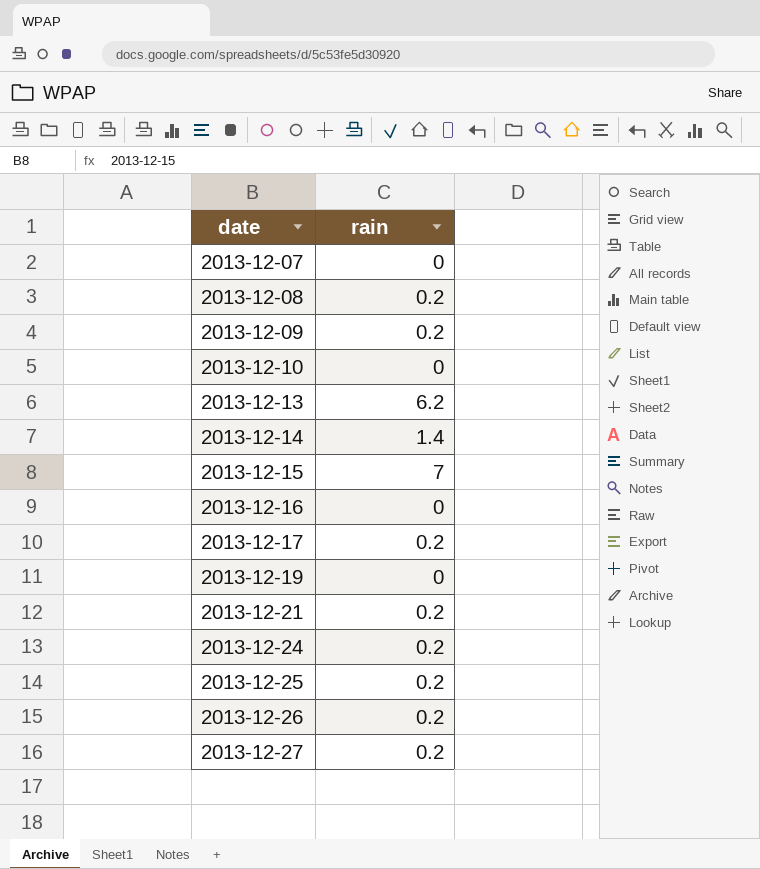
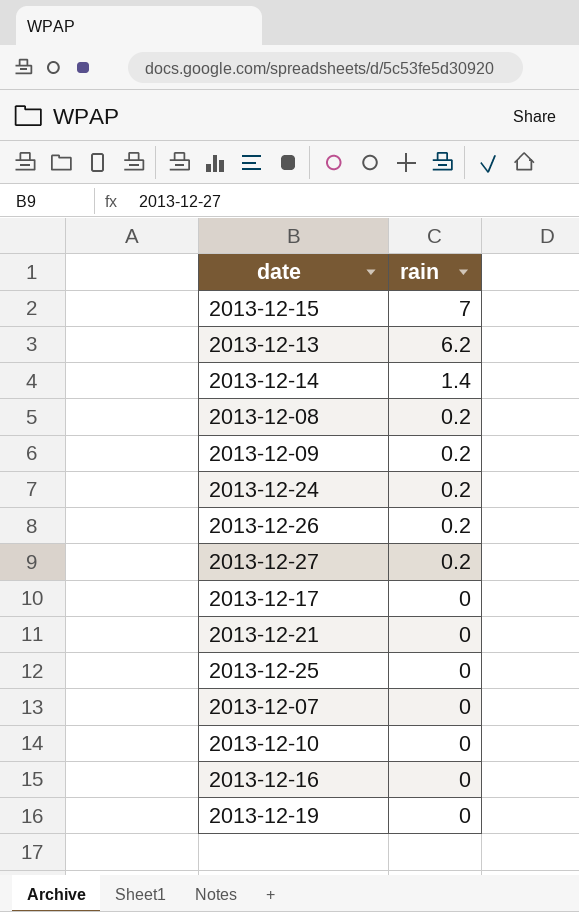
row order: date ascending -> rain descending
2013-12-17 | rain: 0.2 -> 0
2013-12-21 | rain: 0.2 -> 0
2013-12-25 | rain: 0.2 -> 0

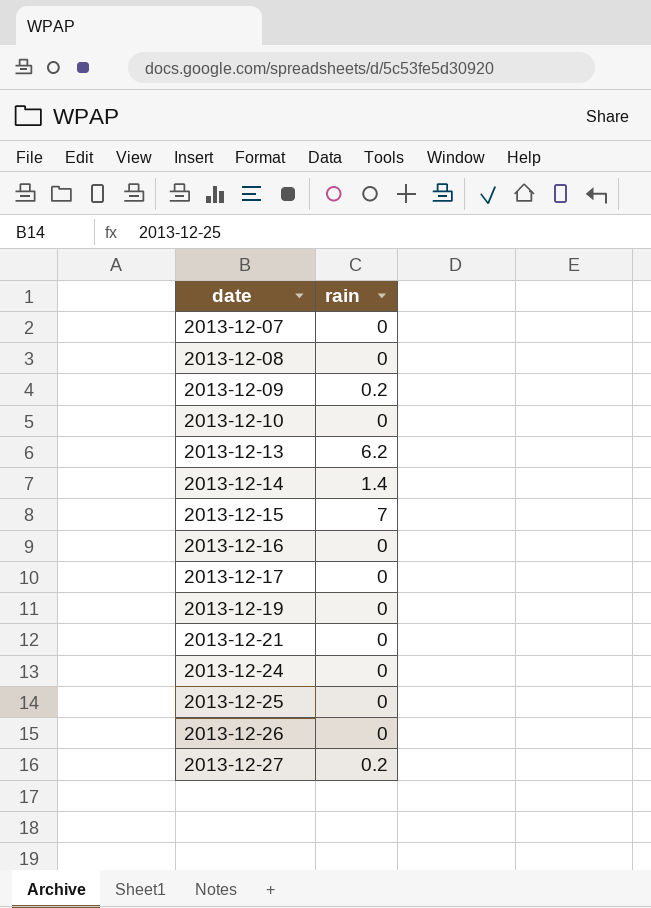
row order: rain descending -> date ascending
2013-12-08 | rain: 0.2 -> 0
2013-12-24 | rain: 0.2 -> 0
2013-12-26 | rain: 0.2 -> 0

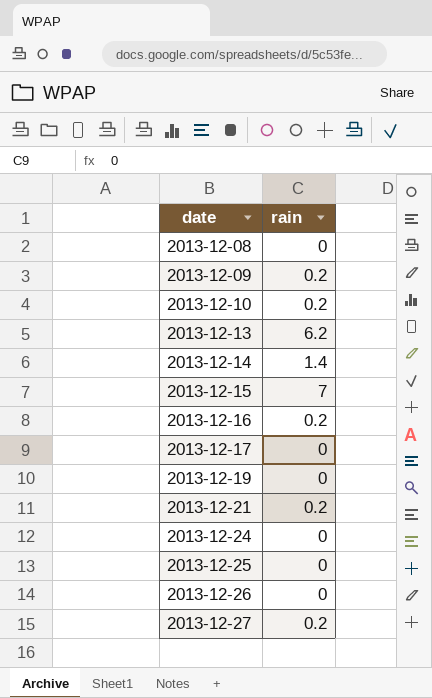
row 2013-12-07: 0 -> none
2013-12-10 | rain: 0 -> 0.2
2013-12-16 | rain: 0 -> 0.2
2013-12-21 | rain: 0 -> 0.2

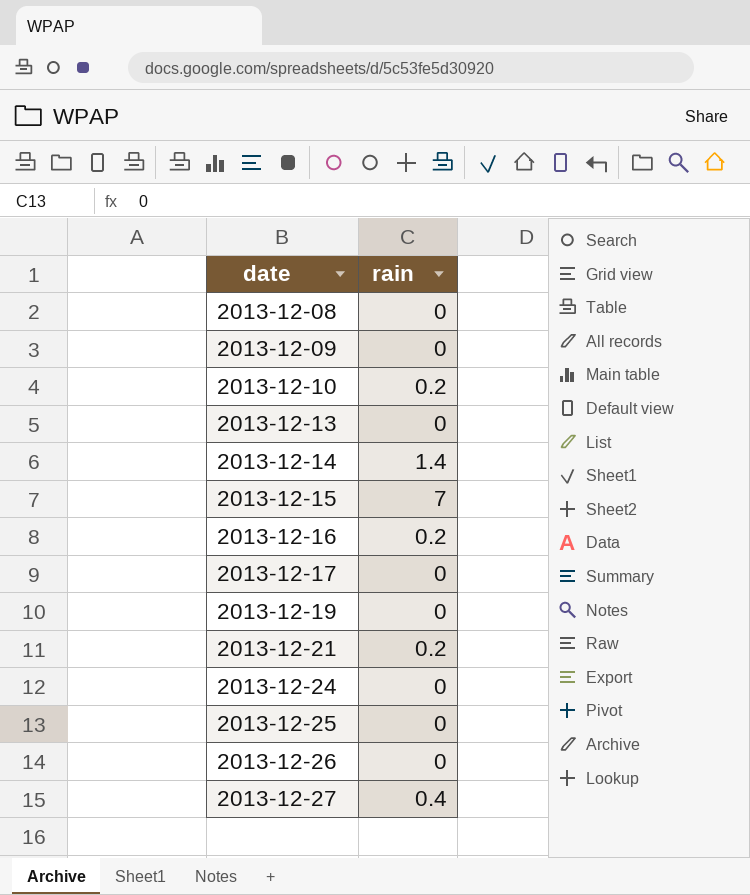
2013-12-09 | rain: 0.2 -> 0
2013-12-13 | rain: 6.2 -> 0
2013-12-27 | rain: 0.2 -> 0.4

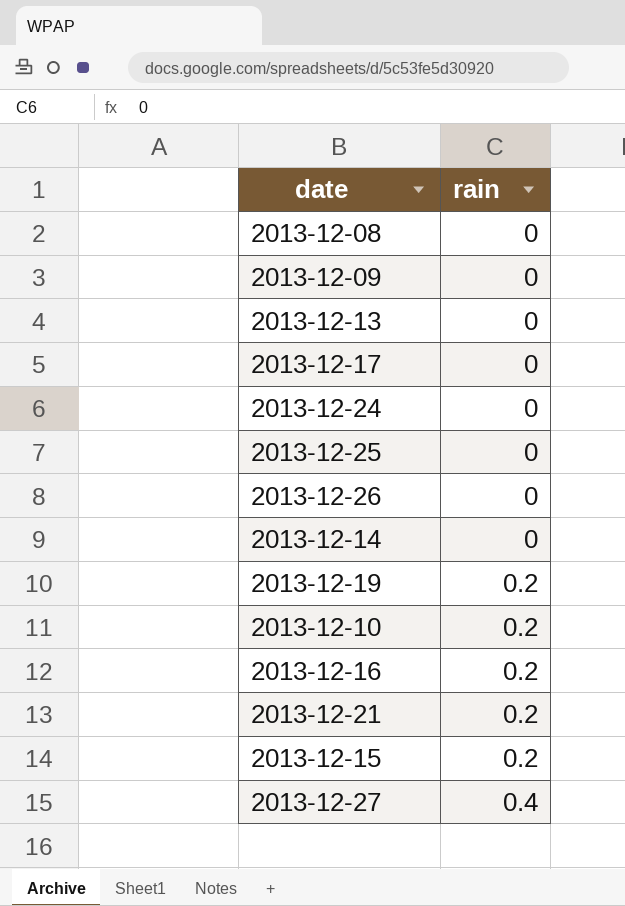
row order: date ascending -> rain ascending
2013-12-14 | rain: 1.4 -> 0
2013-12-19 | rain: 0 -> 0.2
2013-12-15 | rain: 7 -> 0.2

